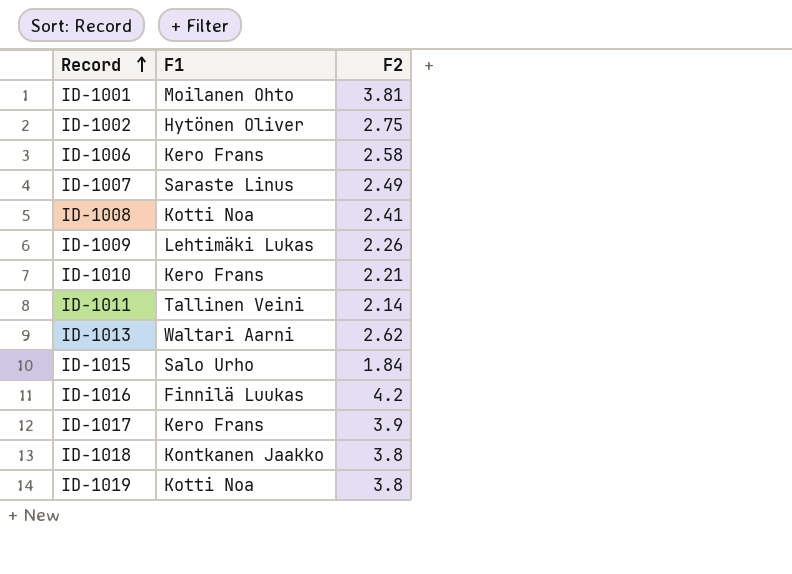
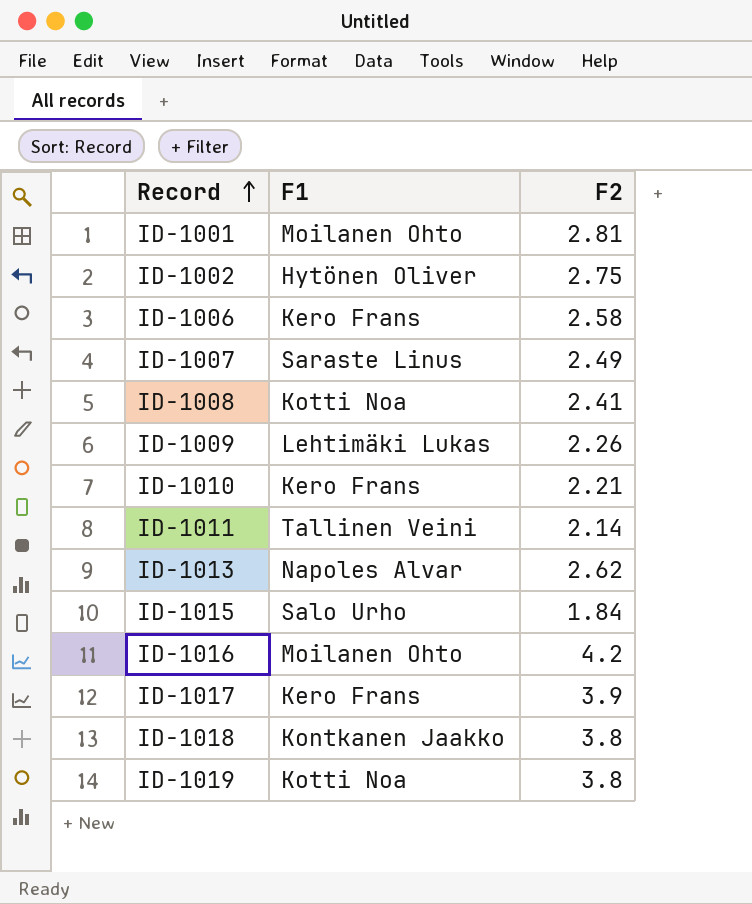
ID-1001 | F2: 3.81 -> 2.81
ID-1013 | F1: Waltari Aarni -> Napoles Alvar
ID-1016 | F1: Finnilä Luukas -> Moilanen Ohto

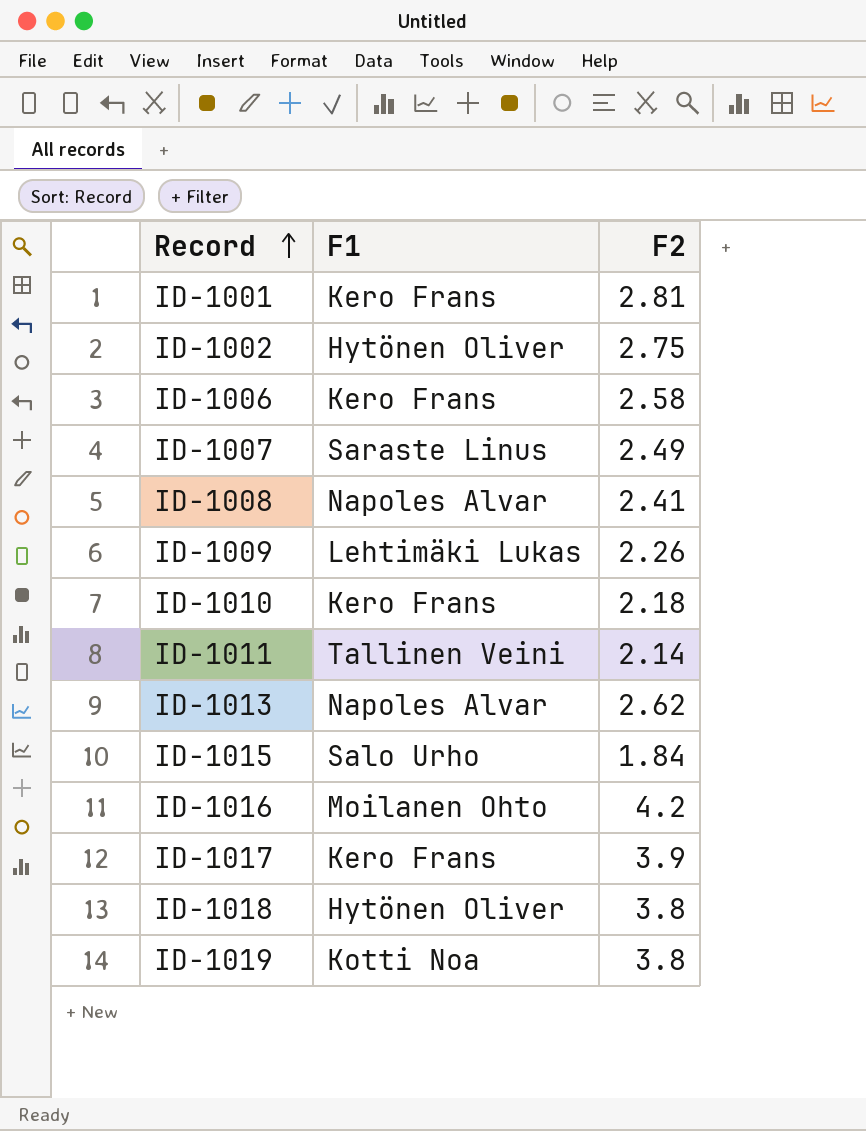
ID-1001 | F1: Moilanen Ohto -> Kero Frans
ID-1008 | F1: Kotti Noa -> Napoles Alvar
ID-1010 | F2: 2.21 -> 2.18
ID-1018 | F1: Kontkanen Jaakko -> Hytönen Oliver

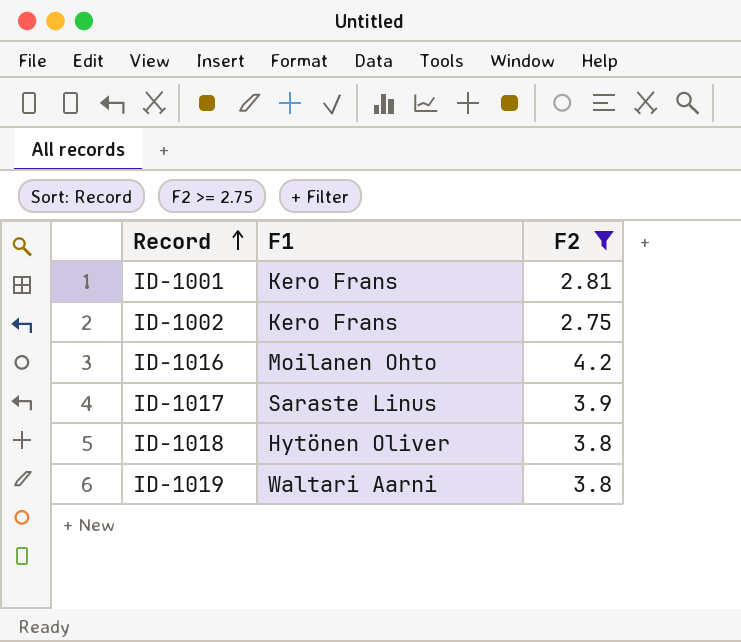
filter: none -> F2 >= 2.75
ID-1002 | F1: Hytönen Oliver -> Kero Frans
ID-1017 | F1: Kero Frans -> Saraste Linus
ID-1019 | F1: Kotti Noa -> Waltari Aarni

